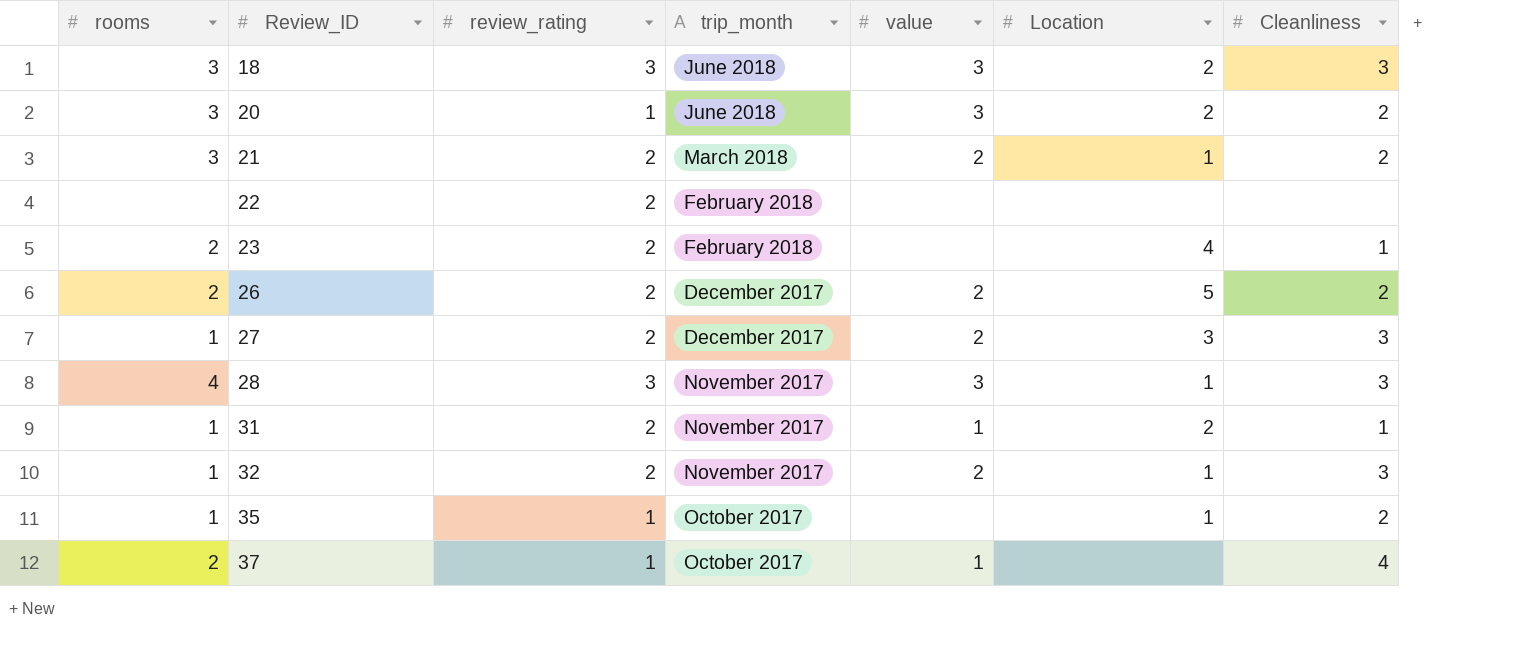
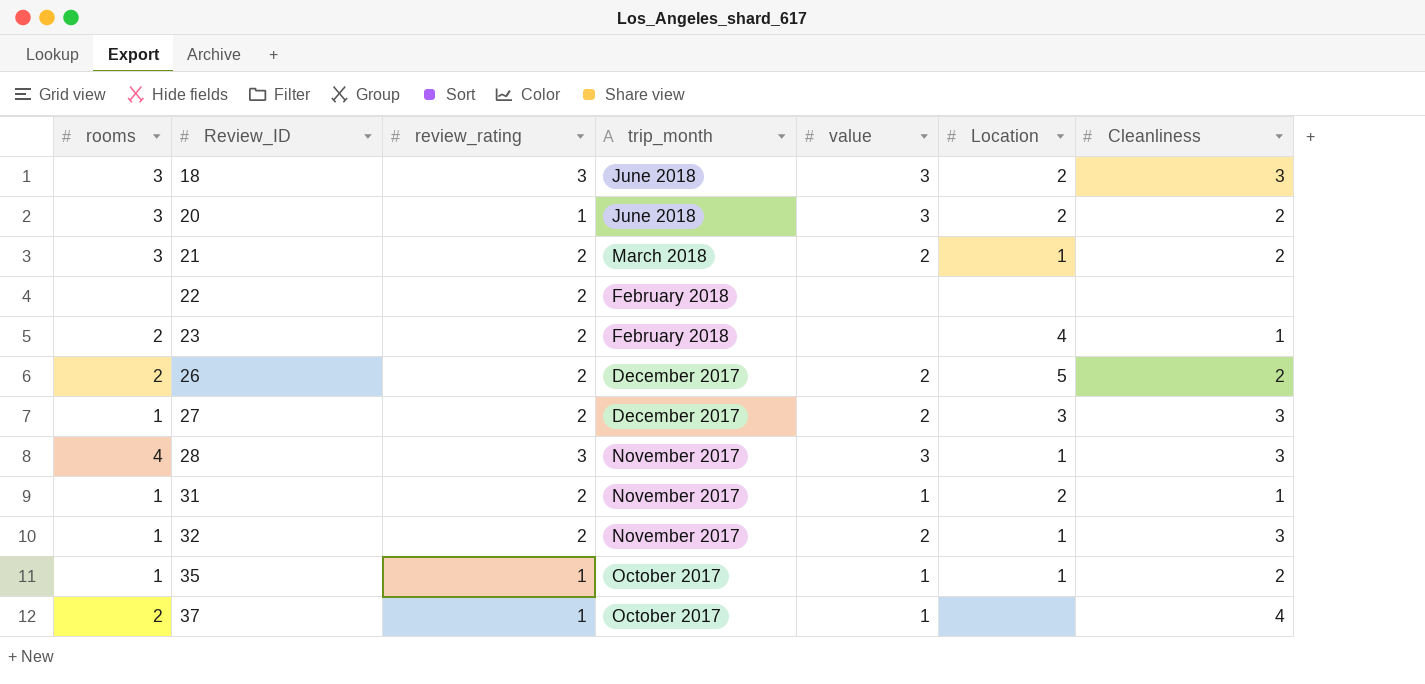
35 | value: none -> 1

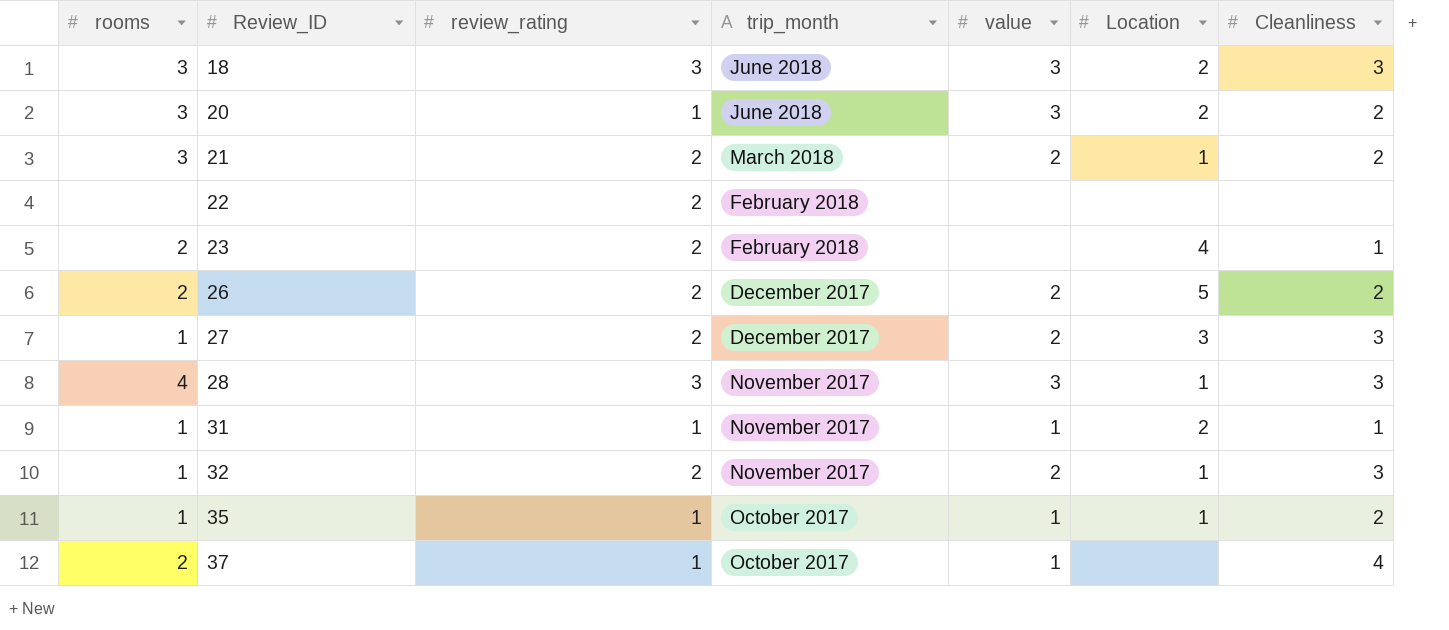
31 | review_rating: 2 -> 1

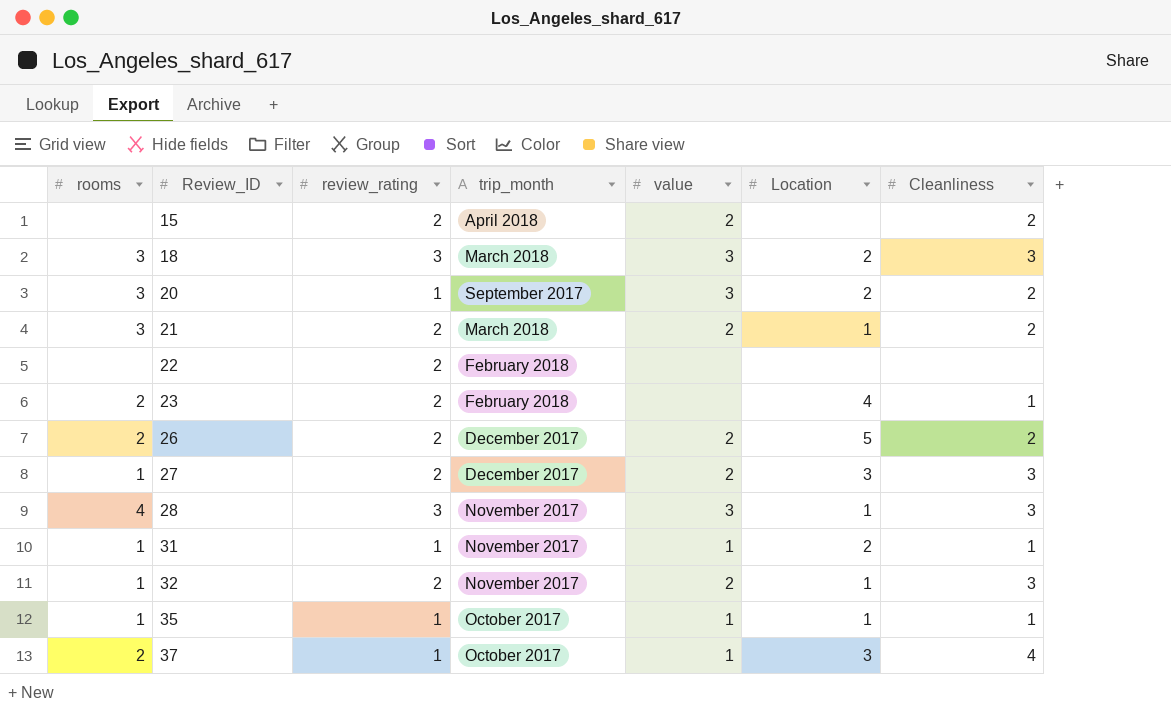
row 15: none -> none | 2 | April 2018 | 2 | none | 2
18 | trip_month: June 2018 -> March 2018
20 | trip_month: June 2018 -> September 2017
35 | Cleanliness: 2 -> 1
37 | Location: none -> 3

